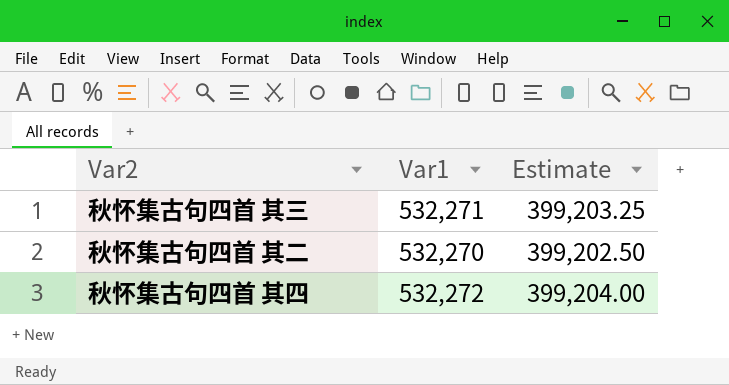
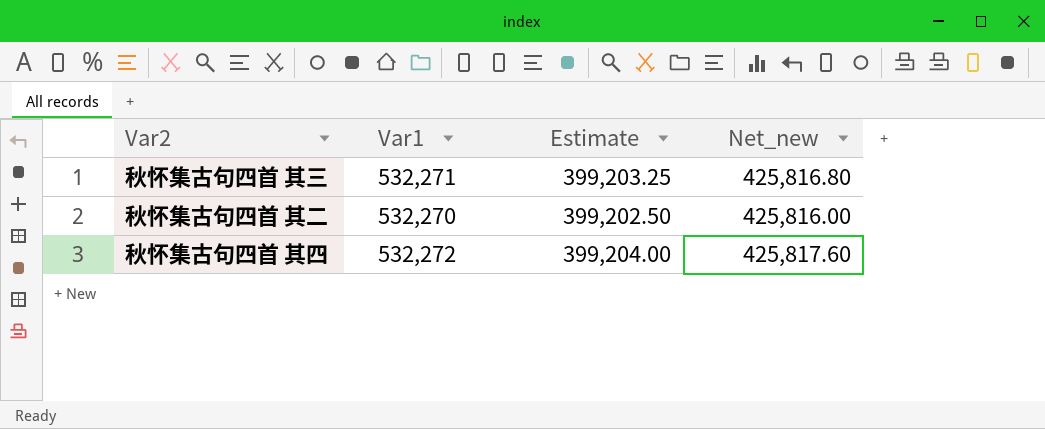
column Net_new | formula: none -> [Var1] * 0.8

